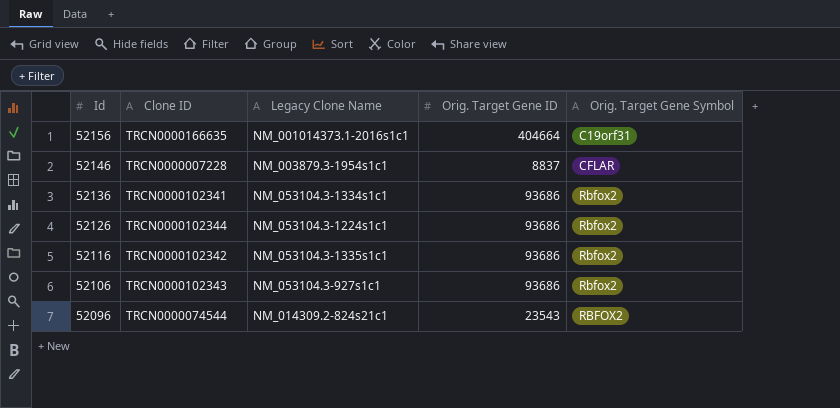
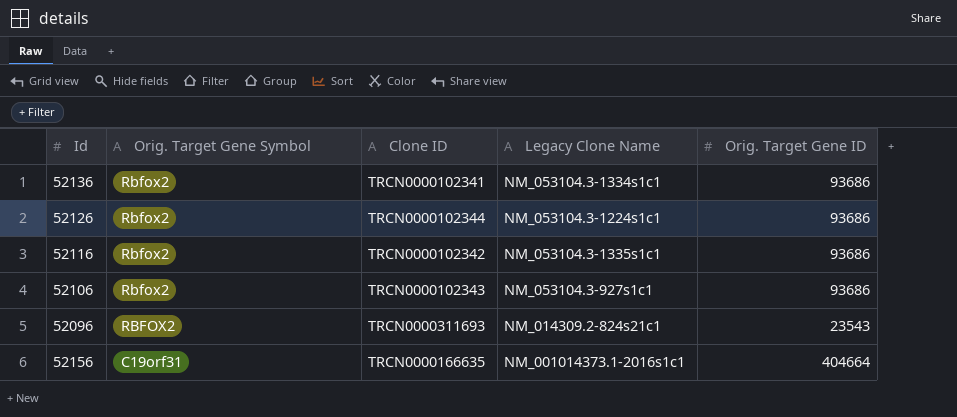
row order: Id descending -> Orig. Target Gene Symbol descending
column Orig. Target Gene Symbol | position: 5 -> 2
row 52146: TRCN0000007228 | NM_003879.3-1954s1c1 | 8837 | CFLAR -> none
52096 | Clone ID: TRCN0000074544 -> TRCN0000311693

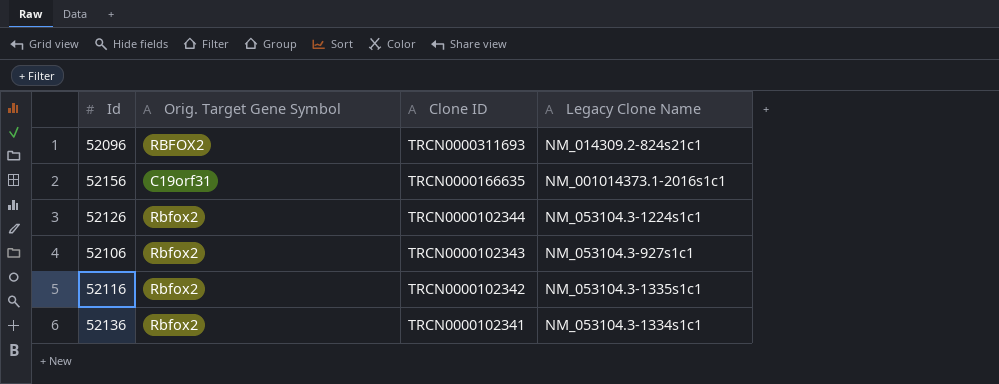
row order: Orig. Target Gene Symbol descending -> Clone ID descending
column Orig. Target Gene ID | position: 5 -> none

